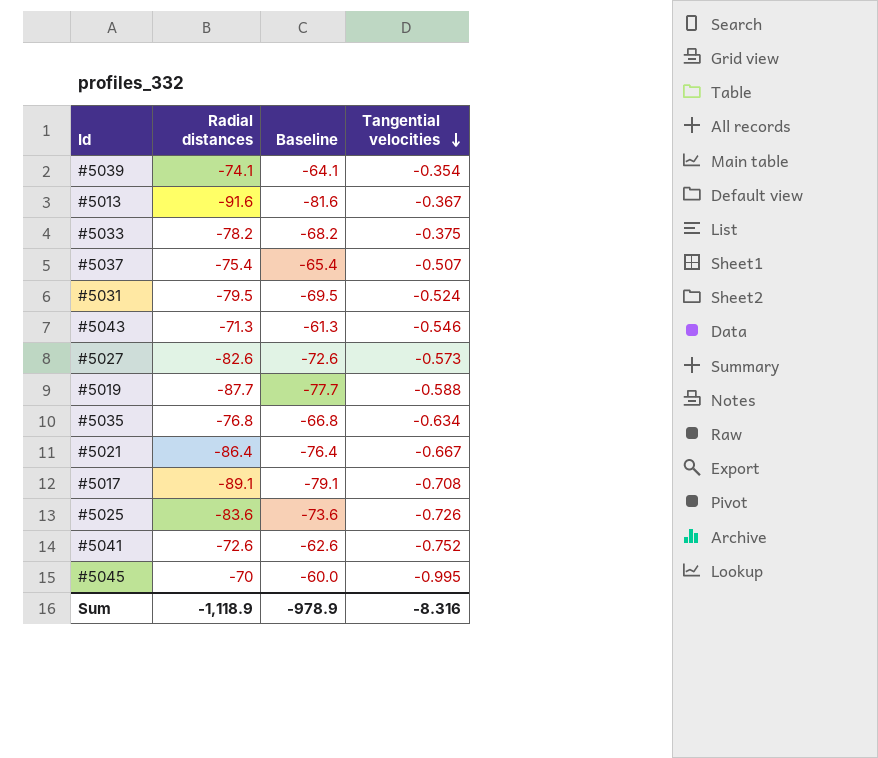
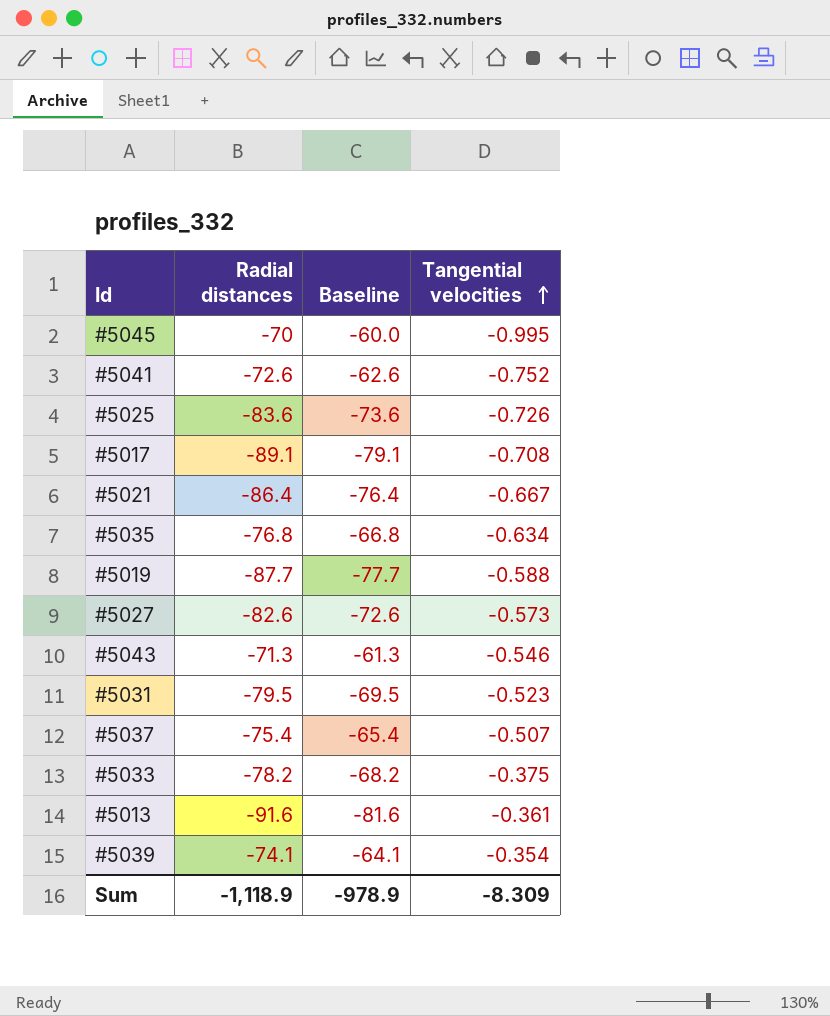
row order: Tangential velocities descending -> Tangential velocities ascending
#5031 | Tangential velocities: -0.524 -> -0.523
#5013 | Tangential velocities: -0.367 -> -0.361
Sum | Tangential velocities: -8.316 -> -8.309

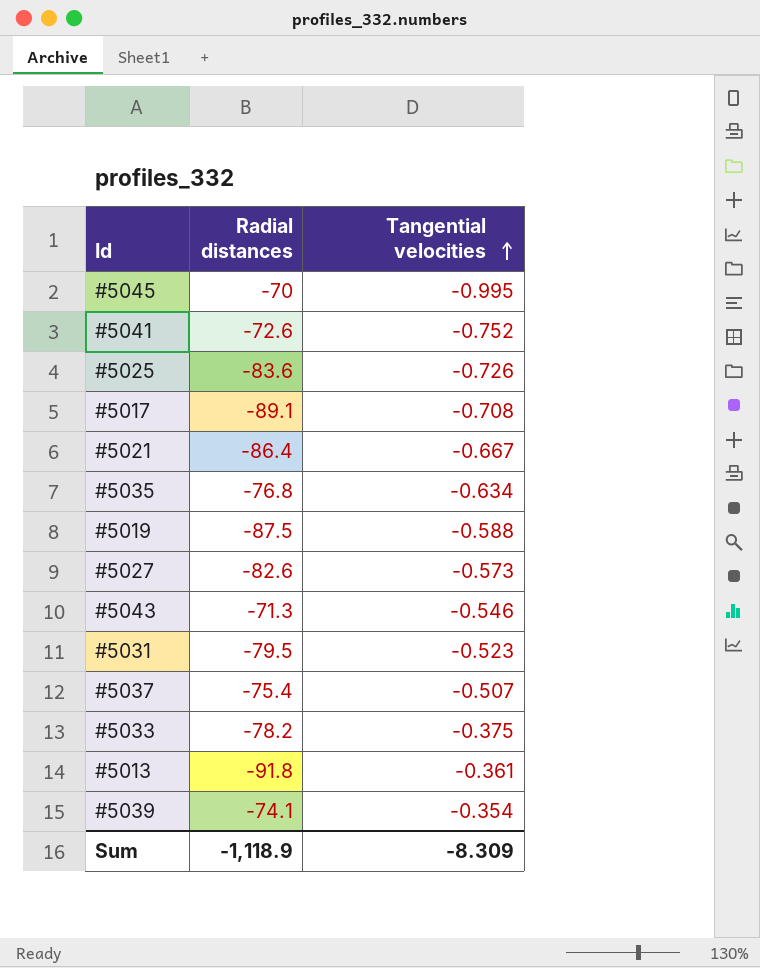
column Baseline | formula: [Radial distances] + 10 -> none
#5019 | Radial distances: -87.7 -> -87.5
#5013 | Radial distances: -91.6 -> -91.8

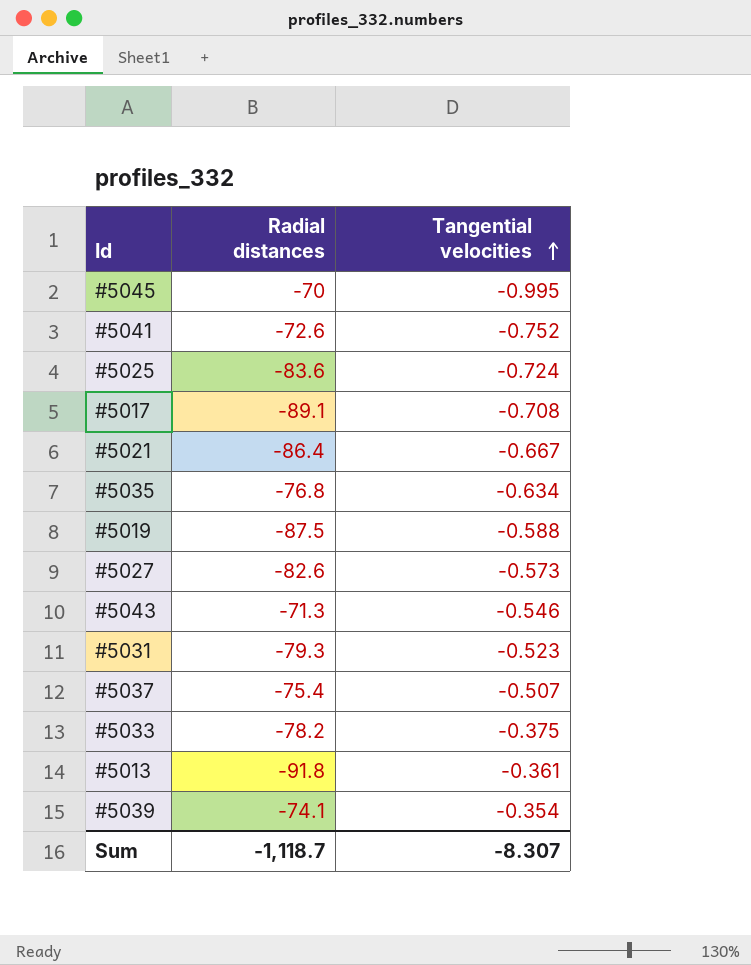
#5025 | Tangential velocities: -0.726 -> -0.724
#5031 | Radial distances: -79.5 -> -79.3
Sum | Radial distances: -1,118.9 -> -1,118.7
Sum | Tangential velocities: -8.309 -> -8.307

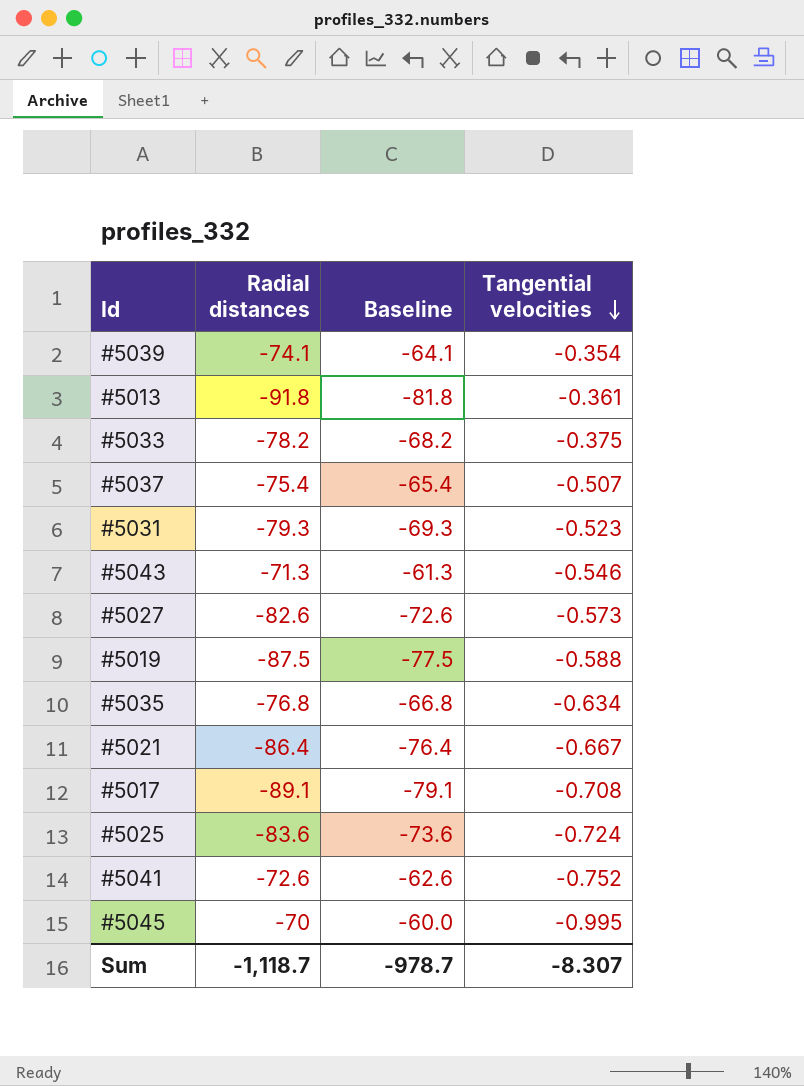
row order: Tangential velocities ascending -> Tangential velocities descending
column Baseline | formula: none -> [Radial distances] + 10

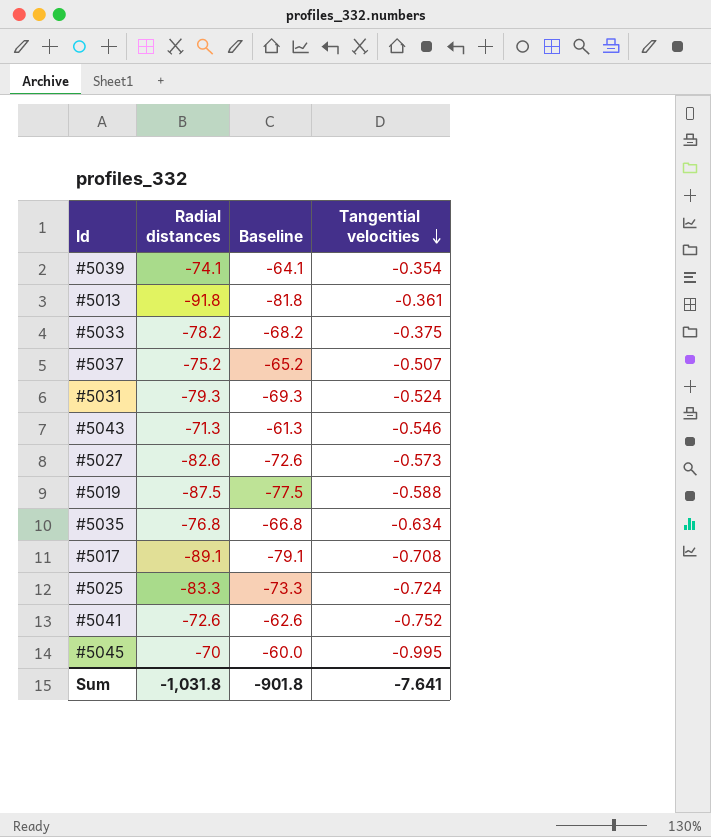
row #5021: -86.4 | -76.4 | -0.667 -> none
#5037 | Radial distances: -75.4 -> -75.2
#5037 | Baseline: -65.4 -> -65.2
#5031 | Tangential velocities: -0.523 -> -0.524
#5025 | Radial distances: -83.6 -> -83.3
#5025 | Baseline: -73.6 -> -73.3
Sum | Radial distances: -1,118.7 -> -1,031.8
Sum | Baseline: -978.7 -> -901.8
Sum | Tangential velocities: -8.307 -> -7.641

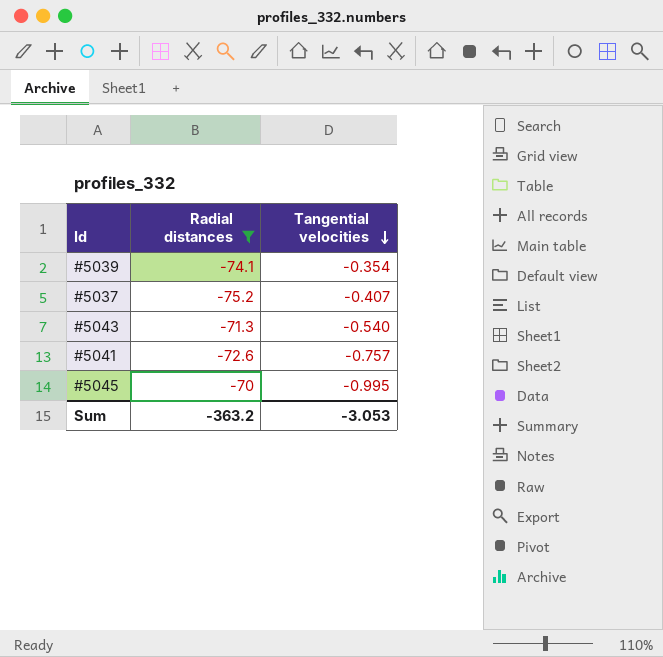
filter: none -> Radial distances >= -75.2
column Baseline | formula: [Radial distances] + 10 -> none
#5037 | Tangential velocities: -0.507 -> -0.407
#5043 | Tangential velocities: -0.546 -> -0.540
#5041 | Tangential velocities: -0.752 -> -0.757
Sum | Radial distances: -1,031.8 -> -363.2
Sum | Tangential velocities: -7.641 -> -3.053

